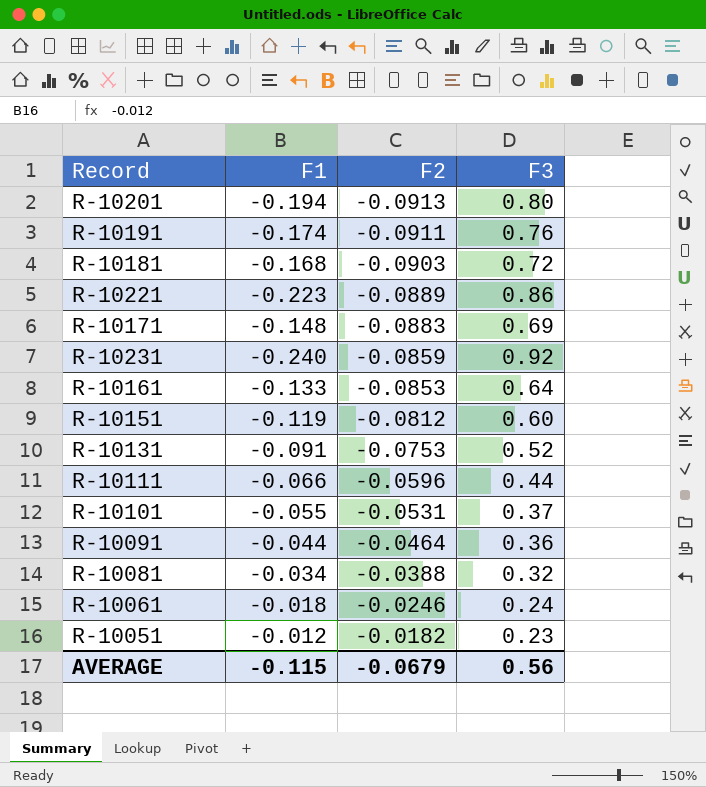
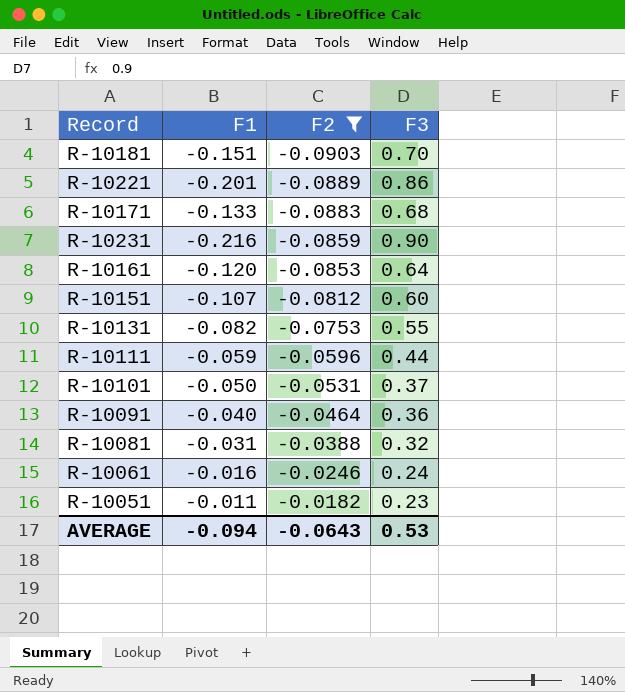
filter: none -> F2 >= -0.0903
R-10181 | F1: -0.168 -> -0.151
R-10181 | F3: 0.72 -> 0.70
R-10221 | F1: -0.223 -> -0.201
R-10171 | F1: -0.148 -> -0.133
R-10171 | F3: 0.69 -> 0.68
R-10231 | F1: -0.240 -> -0.216
R-10231 | F3: 0.92 -> 0.90
R-10161 | F1: -0.133 -> -0.120
R-10151 | F1: -0.119 -> -0.107
R-10131 | F1: -0.091 -> -0.082
R-10131 | F3: 0.52 -> 0.55
R-10111 | F1: -0.066 -> -0.059
R-10101 | F1: -0.055 -> -0.050
R-10091 | F1: -0.044 -> -0.040
R-10081 | F1: -0.034 -> -0.031
R-10061 | F1: -0.018 -> -0.016
R-10051 | F1: -0.012 -> -0.011
AVERAGE | F1: -0.115 -> -0.094
AVERAGE | F2: -0.0679 -> -0.0643
AVERAGE | F3: 0.56 -> 0.53

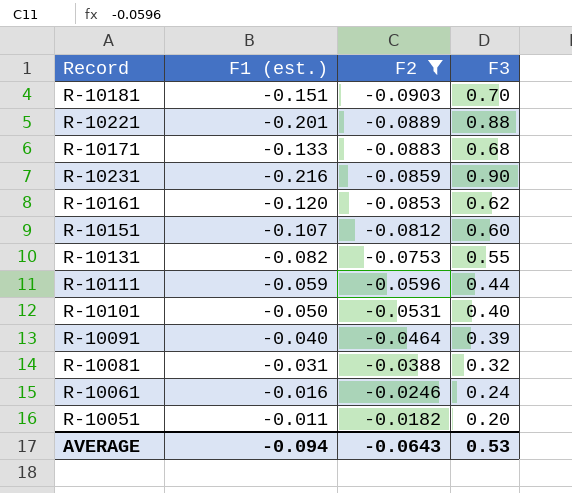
column name: F1 -> F1 (est.)
R-10221 | F3: 0.86 -> 0.88
R-10161 | F3: 0.64 -> 0.62
R-10101 | F3: 0.37 -> 0.40
R-10091 | F3: 0.36 -> 0.39
R-10051 | F3: 0.23 -> 0.20

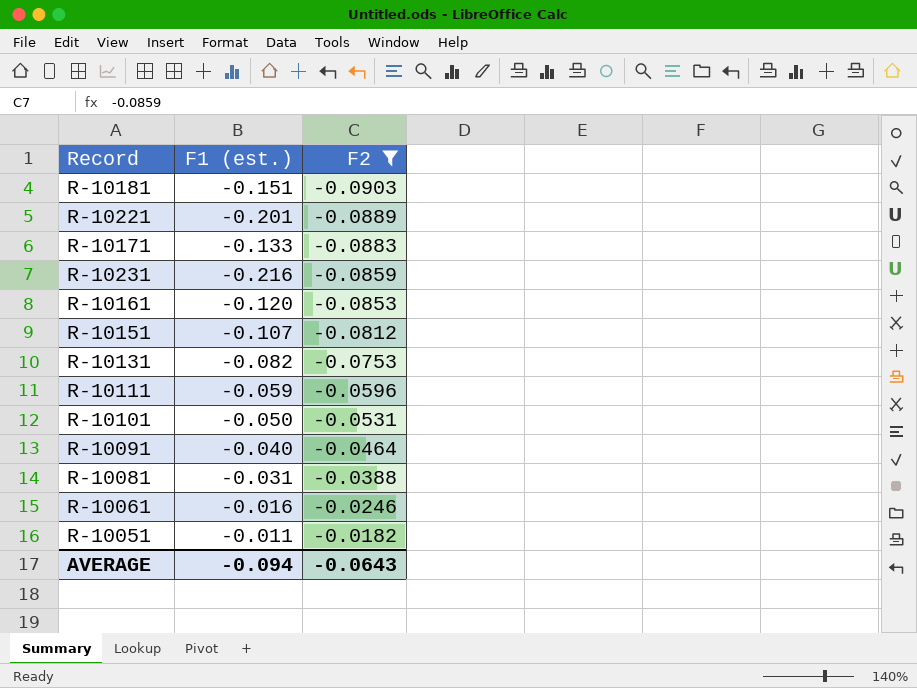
column F3 | position: 4 -> none

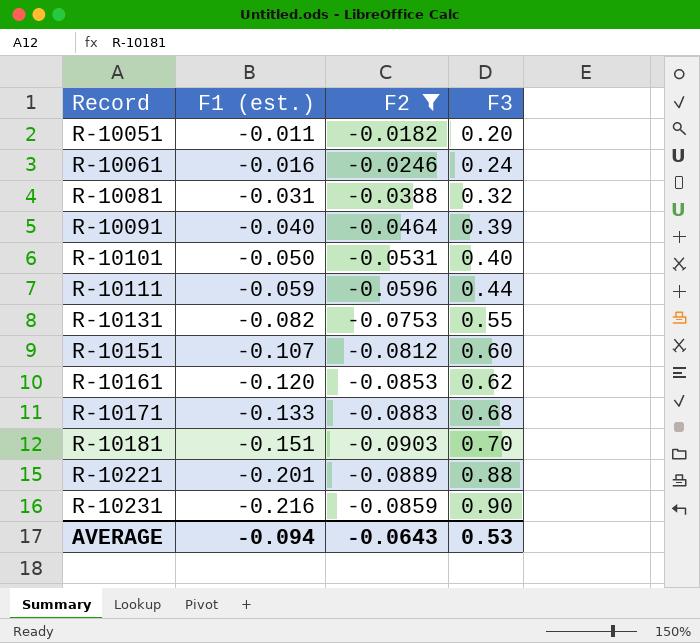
row order: F2 ascending -> Record ascending
column F3 | position: none -> 4

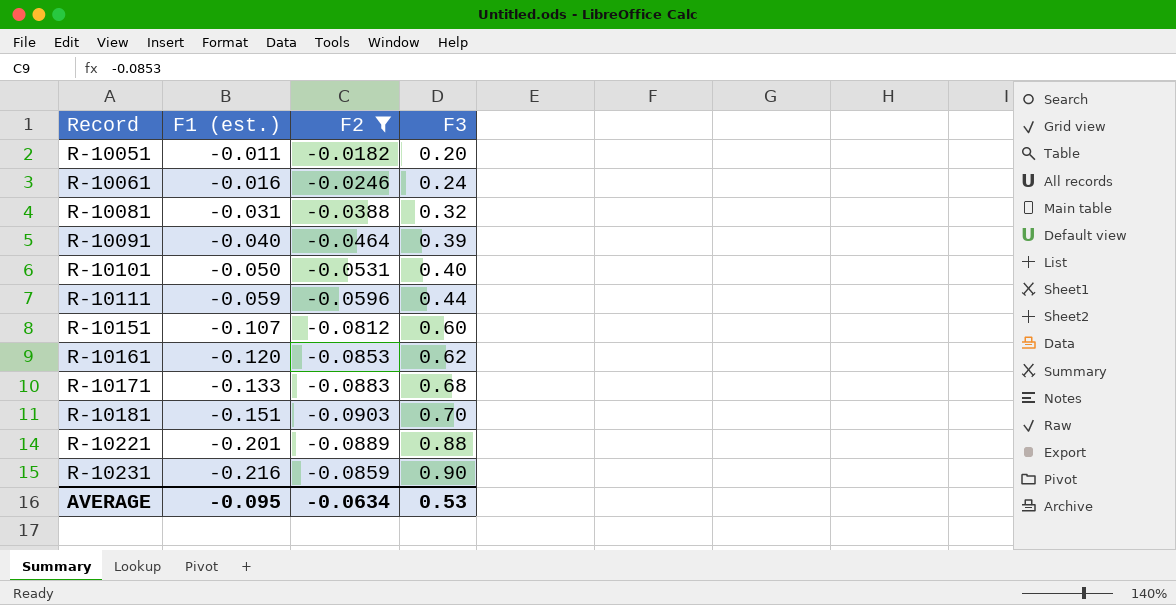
row R-10131: -0.082 | -0.0753 | 0.55 -> none
AVERAGE | F1 (est.): -0.094 -> -0.095
AVERAGE | F2: -0.0643 -> -0.0634

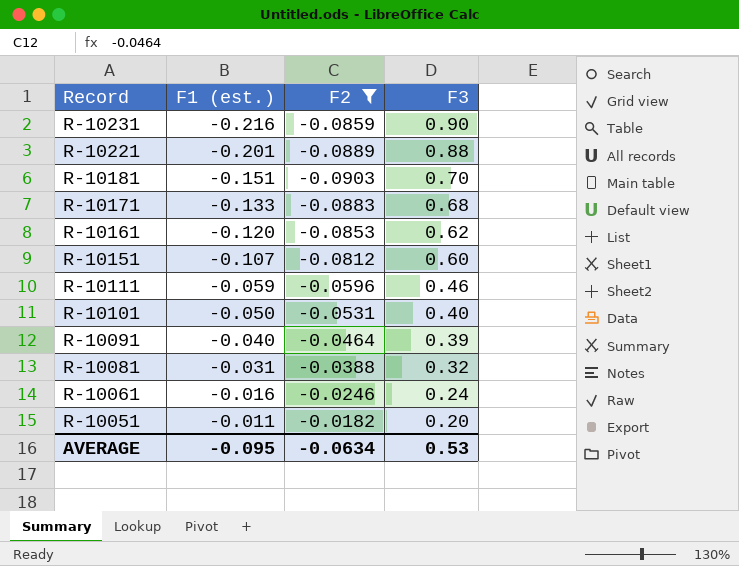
row order: Record ascending -> Record descending
R-10111 | F3: 0.44 -> 0.46

